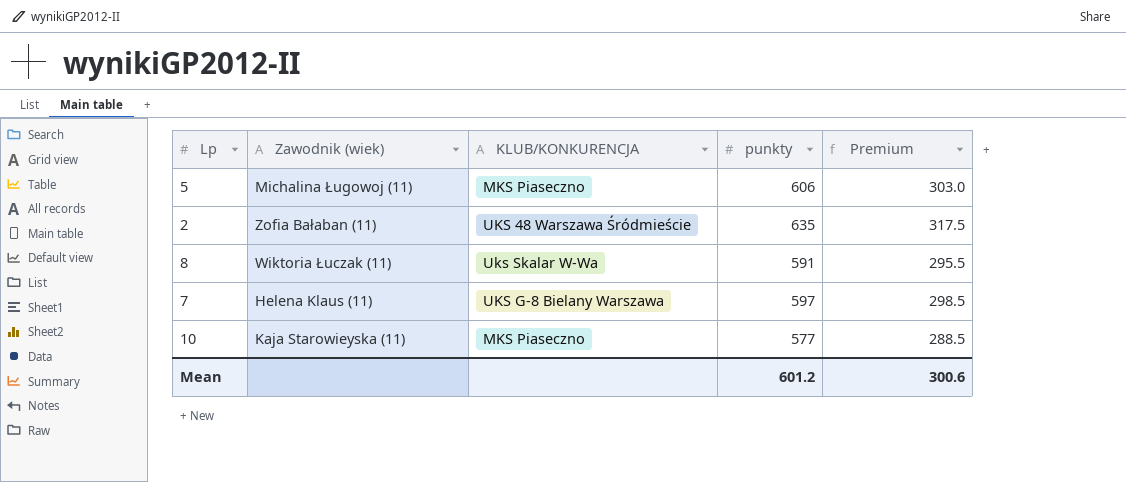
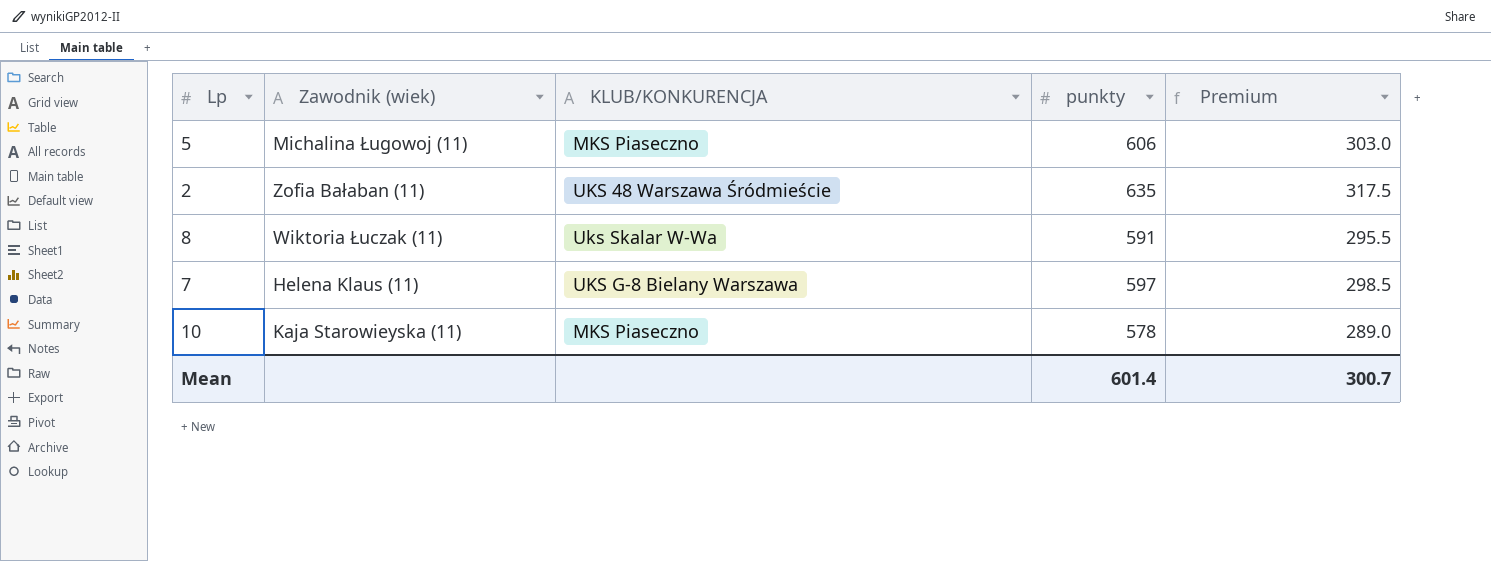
10 | punkty: 577 -> 578
10 | Premium: 288.5 -> 289.0
Mean | punkty: 601.2 -> 601.4
Mean | Premium: 300.6 -> 300.7

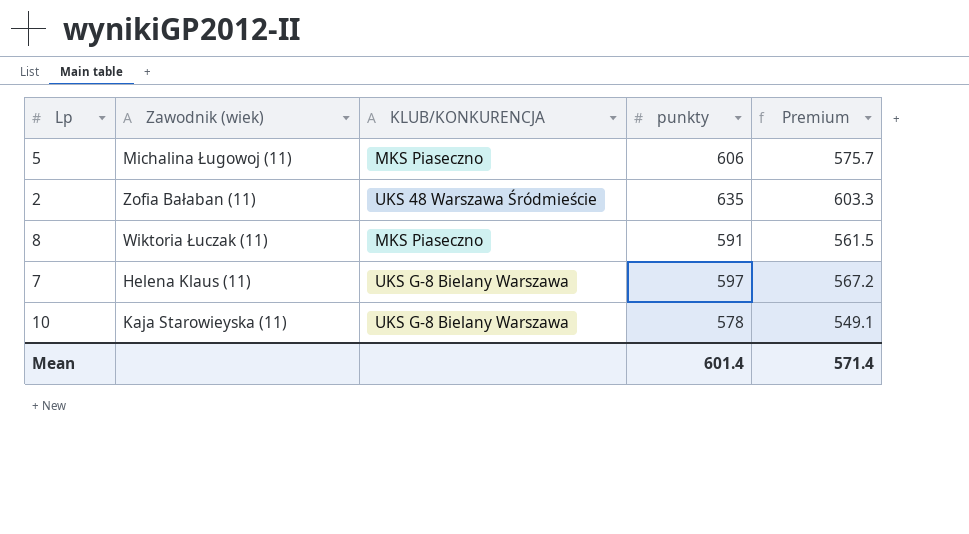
column Premium | formula: [punkty] * 0.5 -> [punkty] * 0.95
8 | KLUB/KONKURENCJA: Uks Skalar W-Wa -> MKS Piaseczno
10 | KLUB/KONKURENCJA: MKS Piaseczno -> UKS G-8 Bielany Warszawa
Mean | Premium: 300.7 -> 571.4

